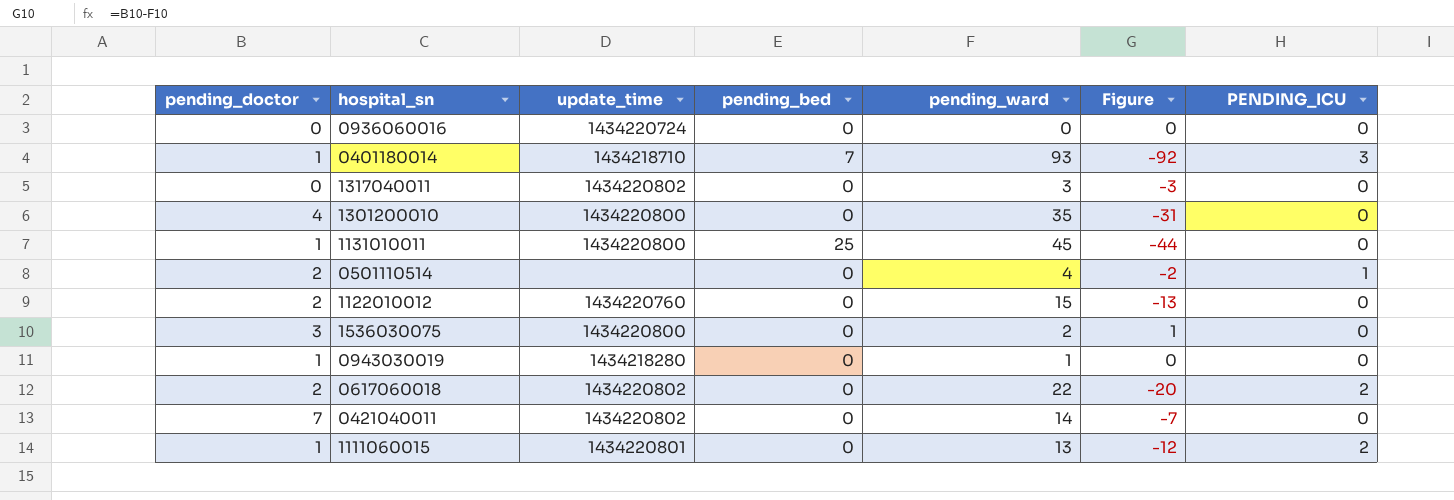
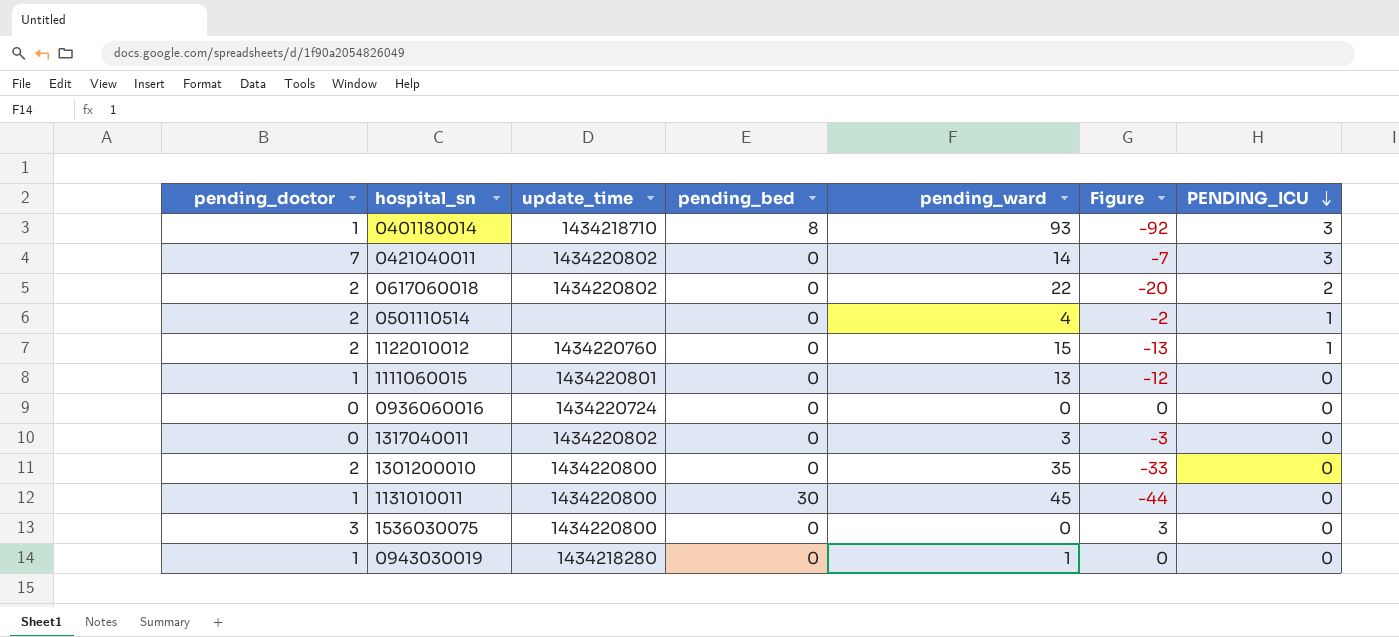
row order: none -> PENDING_ICU descending
0401180014 | pending_bed: 7 -> 8
0421040011 | PENDING_ICU: 0 -> 3
1122010012 | PENDING_ICU: 0 -> 1
1111060015 | PENDING_ICU: 2 -> 0
1301200010 | pending_doctor: 4 -> 2
1301200010 | Figure: -31 -> -33
1131010011 | pending_bed: 25 -> 30
1536030075 | pending_ward: 2 -> 0
1536030075 | Figure: 1 -> 3

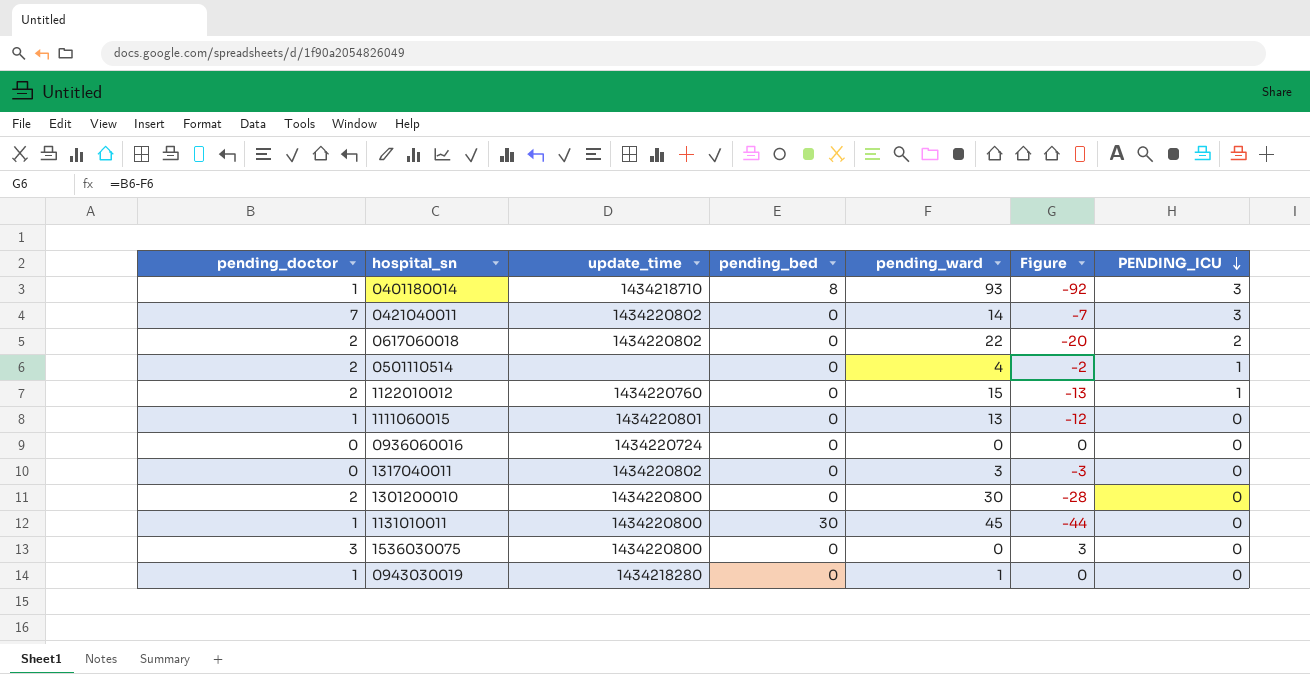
1301200010 | pending_ward: 35 -> 30
1301200010 | Figure: -33 -> -28

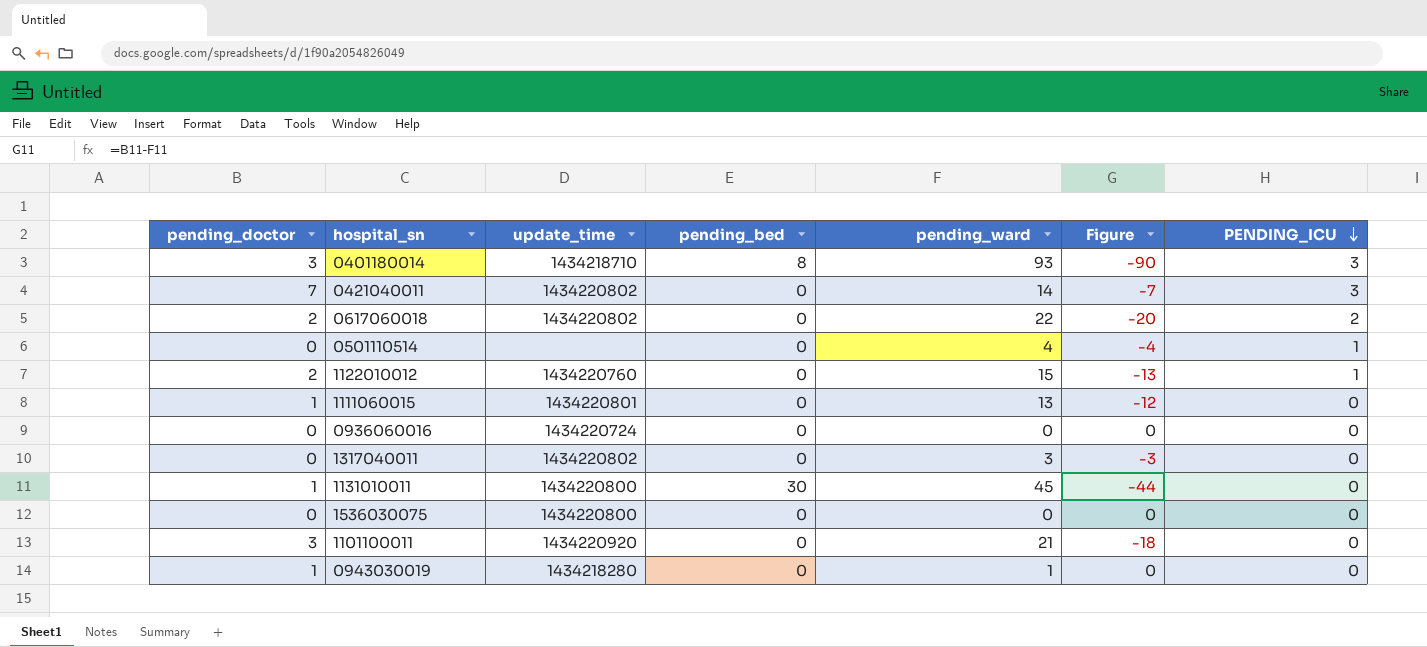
row 1301200010: 2 | 1434220800 | 0 | 30 | -28 | 0 -> none
0401180014 | pending_doctor: 1 -> 3
0401180014 | Figure: -92 -> -90
0501110514 | pending_doctor: 2 -> 0
0501110514 | Figure: -2 -> -4
1536030075 | pending_doctor: 3 -> 0
1536030075 | Figure: 3 -> 0
row 1101100011: none -> 3 | 1434220920 | 0 | 21 | -18 | 0

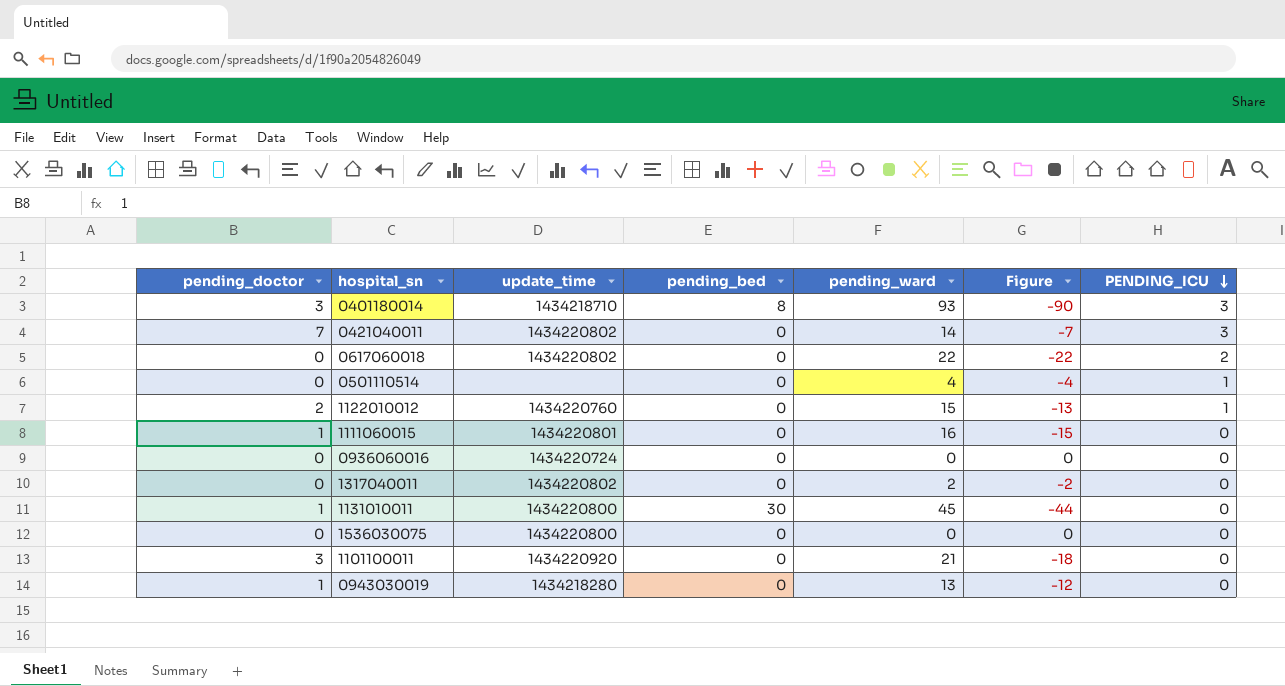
0617060018 | pending_doctor: 2 -> 0
0617060018 | Figure: -20 -> -22
1111060015 | pending_ward: 13 -> 16
1111060015 | Figure: -12 -> -15
1317040011 | pending_ward: 3 -> 2
1317040011 | Figure: -3 -> -2
0943030019 | pending_ward: 1 -> 13
0943030019 | Figure: 0 -> -12

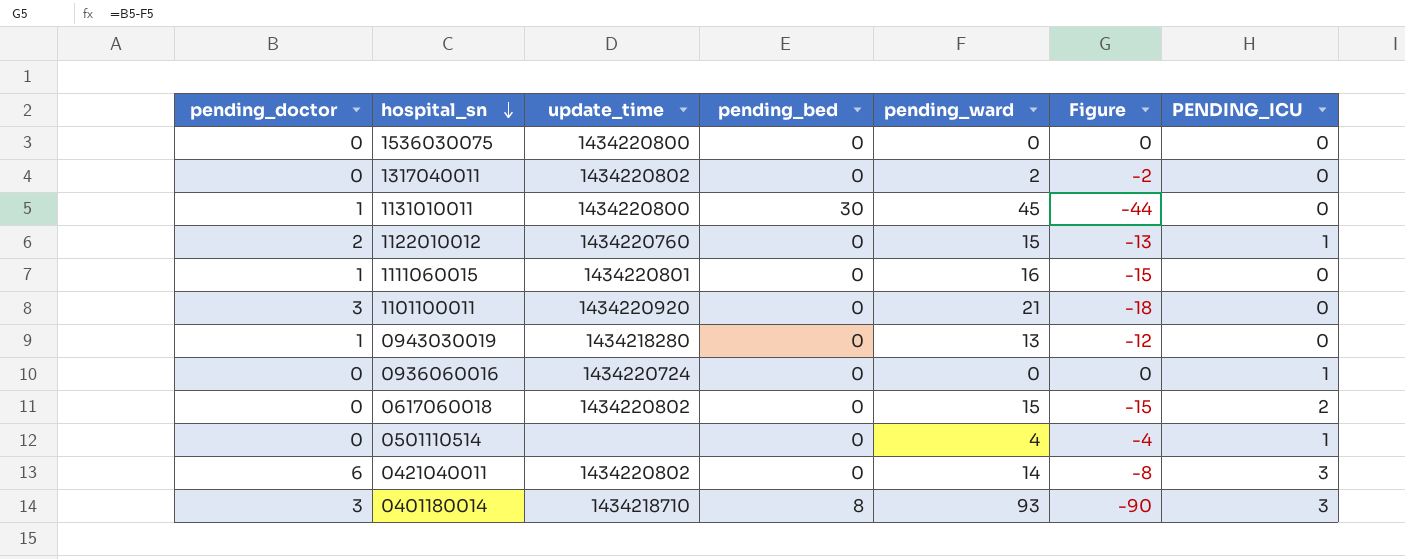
row order: PENDING_ICU descending -> hospital_sn descending
0936060016 | PENDING_ICU: 0 -> 1
0617060018 | pending_ward: 22 -> 15
0617060018 | Figure: -22 -> -15
0421040011 | pending_doctor: 7 -> 6
0421040011 | Figure: -7 -> -8

